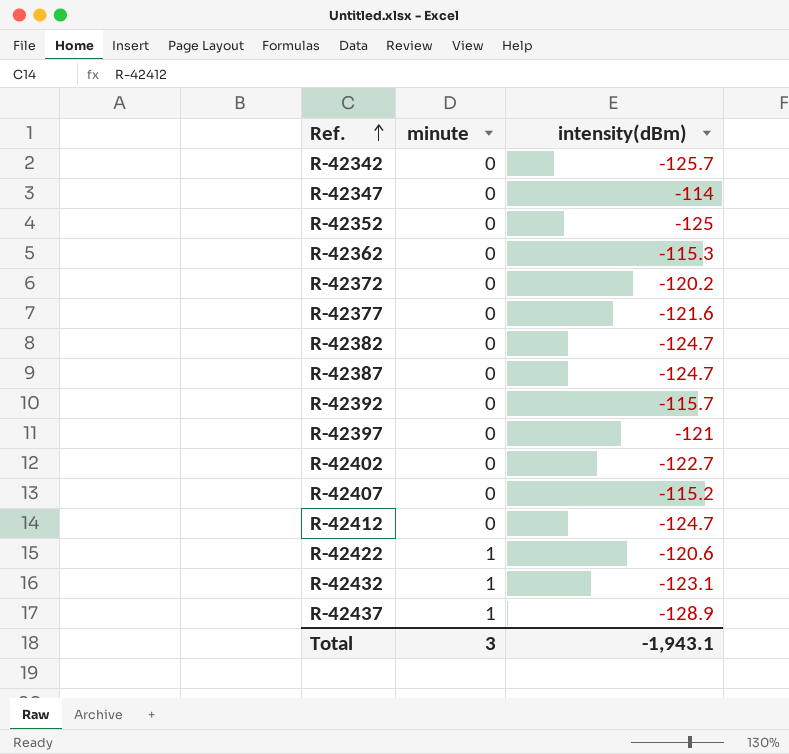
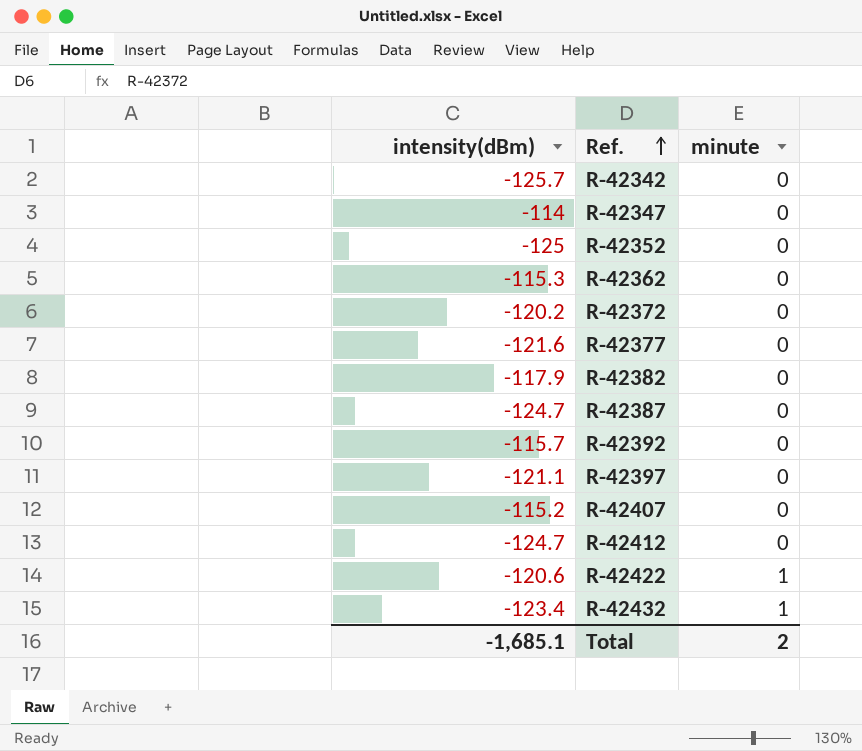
column intensity(dBm) | position: 3 -> 1
row R-42402: 0 | -122.7 -> none
row R-42437: 1 | -128.9 -> none
R-42382 | intensity(dBm): -124.7 -> -117.9
R-42397 | intensity(dBm): -121 -> -121.1
R-42432 | intensity(dBm): -123.1 -> -123.4
Total | intensity(dBm): -1,943.1 -> -1,685.1
Total | minute: 3 -> 2

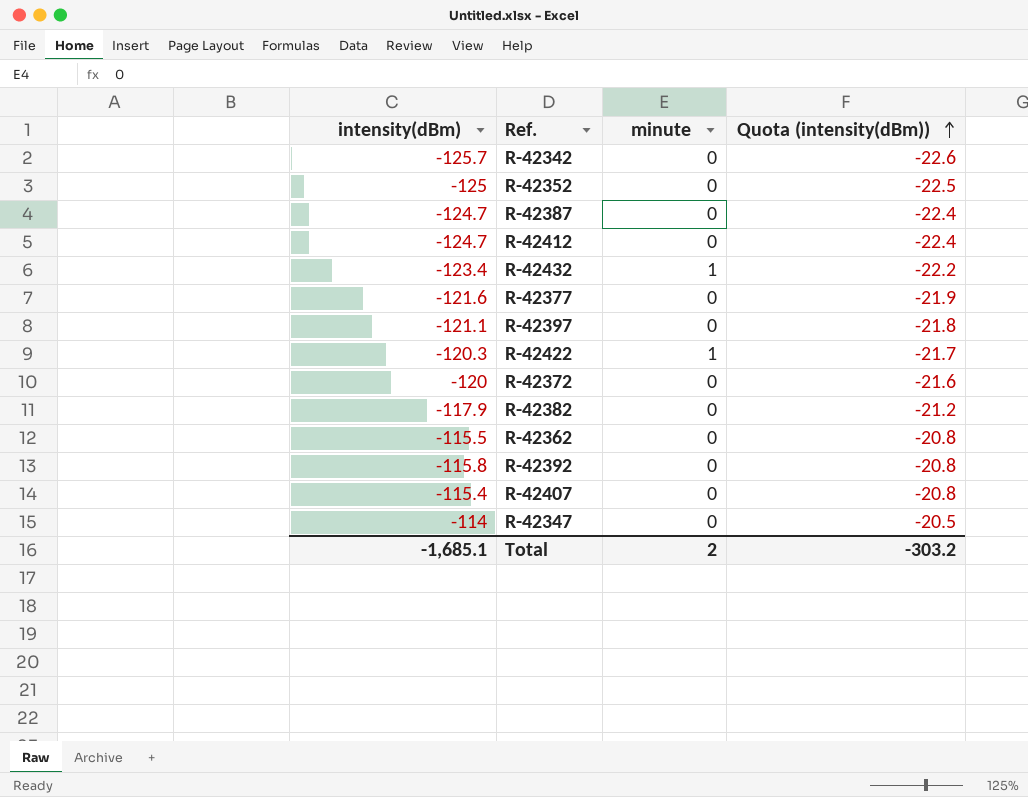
row order: Ref. ascending -> Quota (intensity(dBm)) ascending
column Quota (intensity(dBm)) | formula: none -> [intensity(dBm)] * 0.18
R-42422 | intensity(dBm): -120.6 -> -120.3
R-42372 | intensity(dBm): -120.2 -> -120
R-42362 | intensity(dBm): -115.3 -> -115.5
R-42392 | intensity(dBm): -115.7 -> -115.8
R-42407 | intensity(dBm): -115.2 -> -115.4

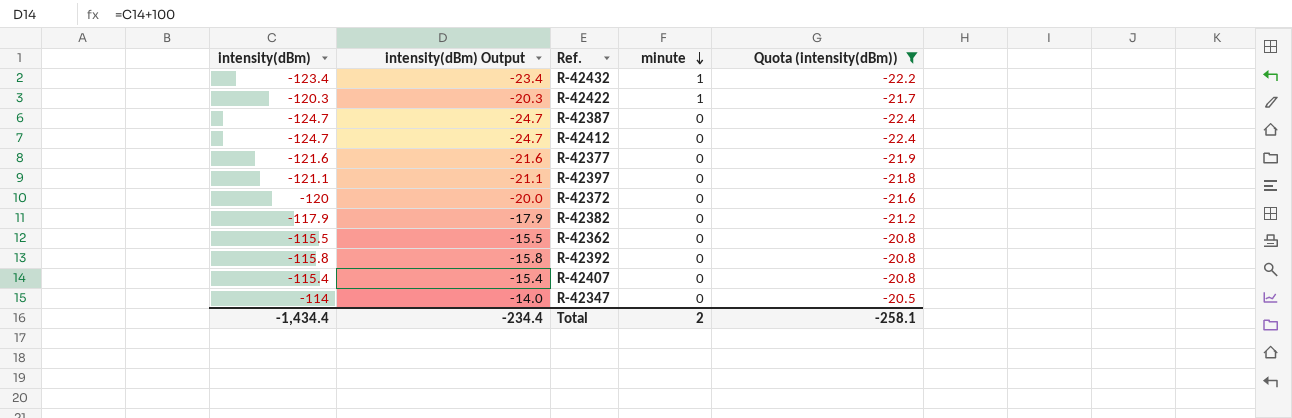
filter: none -> Quota (intensity(dBm)) >= -22.4
row order: Quota (intensity(dBm)) ascending -> minute descending
column intensity(dBm) Output | formula: none -> [intensity(dBm)] + 100
Total | intensity(dBm): -1,685.1 -> -1,434.4
Total | Quota (intensity(dBm)): -303.2 -> -258.1

